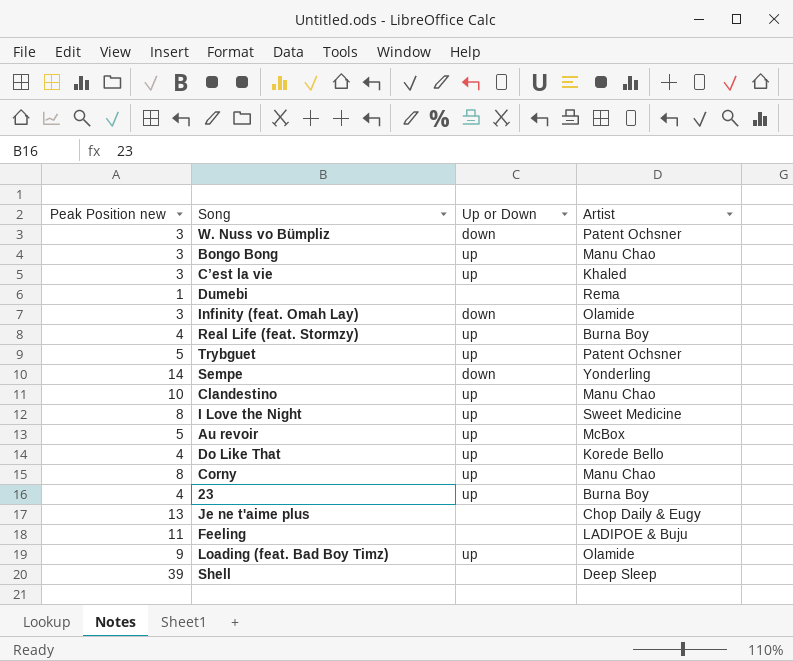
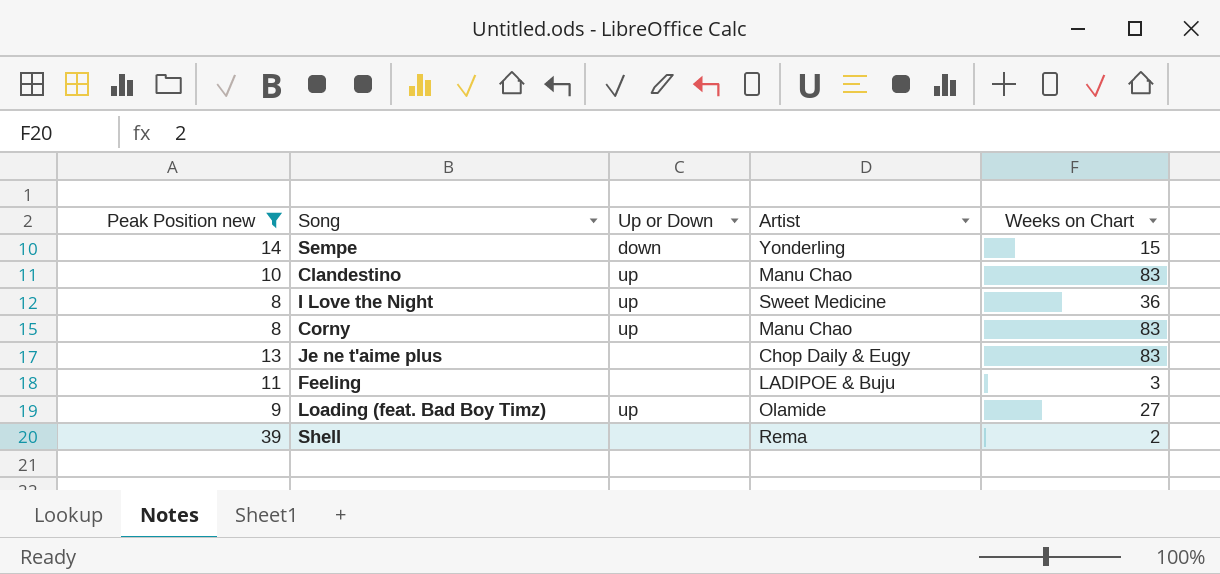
filter: none -> Peak Position new >= 8
column Weeks on Chart | position: none -> 5
Shell | Artist: Deep Sleep -> Rema

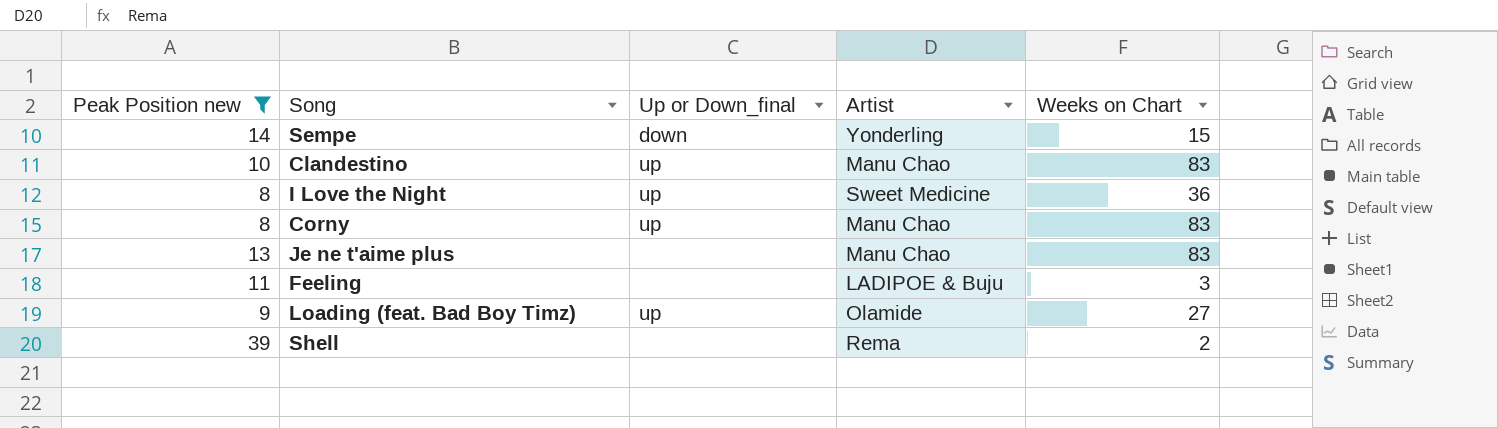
column name: Up or Down -> Up or Down_final
Je ne t'aime plus | Artist: Chop Daily & Eugy -> Manu Chao

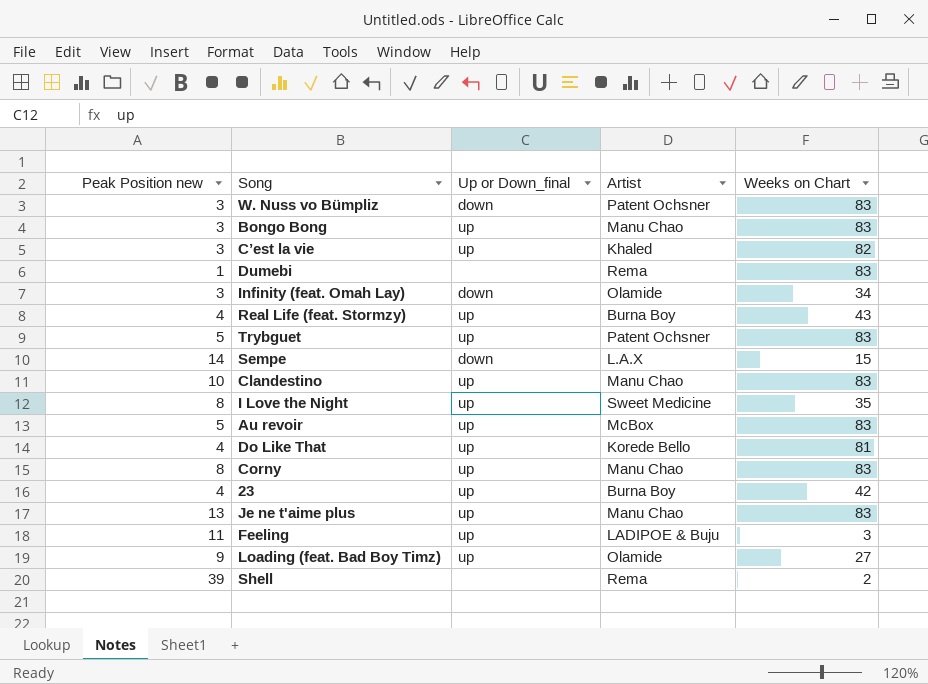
filter: Peak Position new >= 8 -> none
Sempe | Artist: Yonderling -> L.A.X
I Love the Night | Weeks on Chart: 36 -> 35
Je ne t'aime plus | Up or Down_final: none -> up
Feeling | Up or Down_final: none -> up

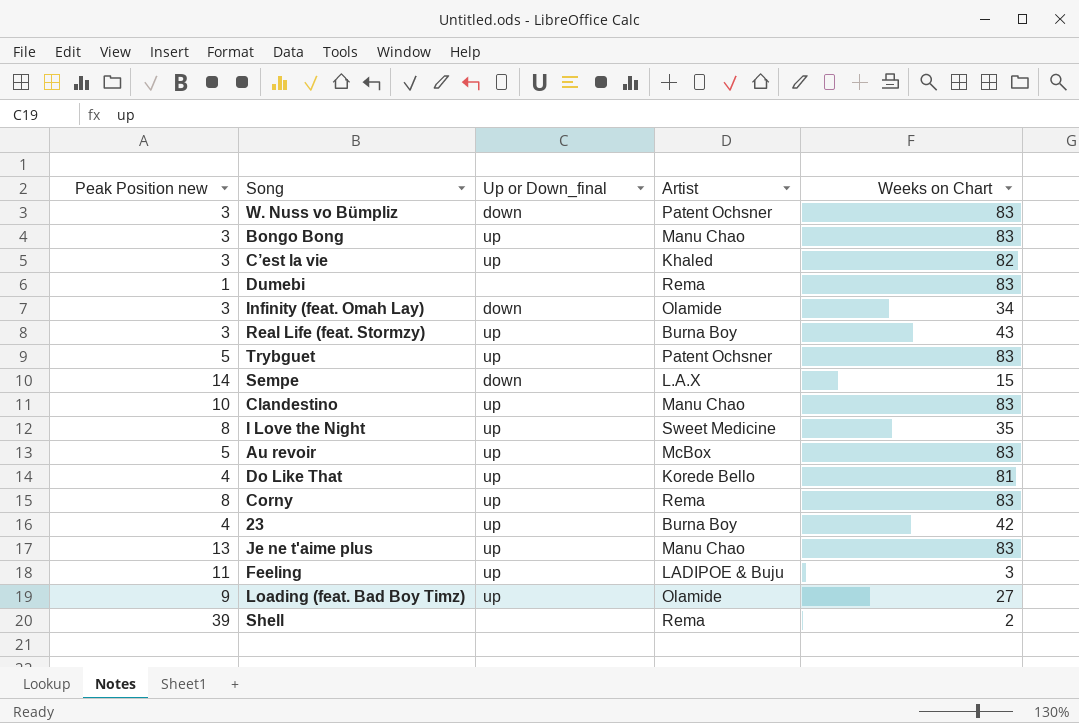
Real Life (feat. Stormzy) | Peak Position new: 4 -> 3
Corny | Artist: Manu Chao -> Rema

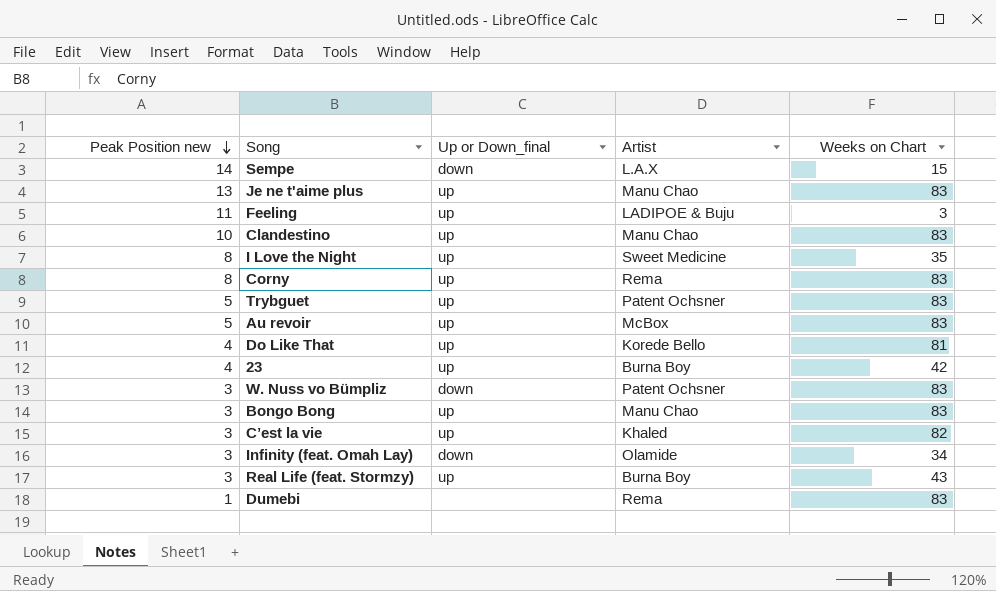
row order: none -> Peak Position new descending
row Loading (feat. Bad Boy Timz): 9 | up | Olamide | 27 -> none
row Shell: 39 | none | Rema | 2 -> none

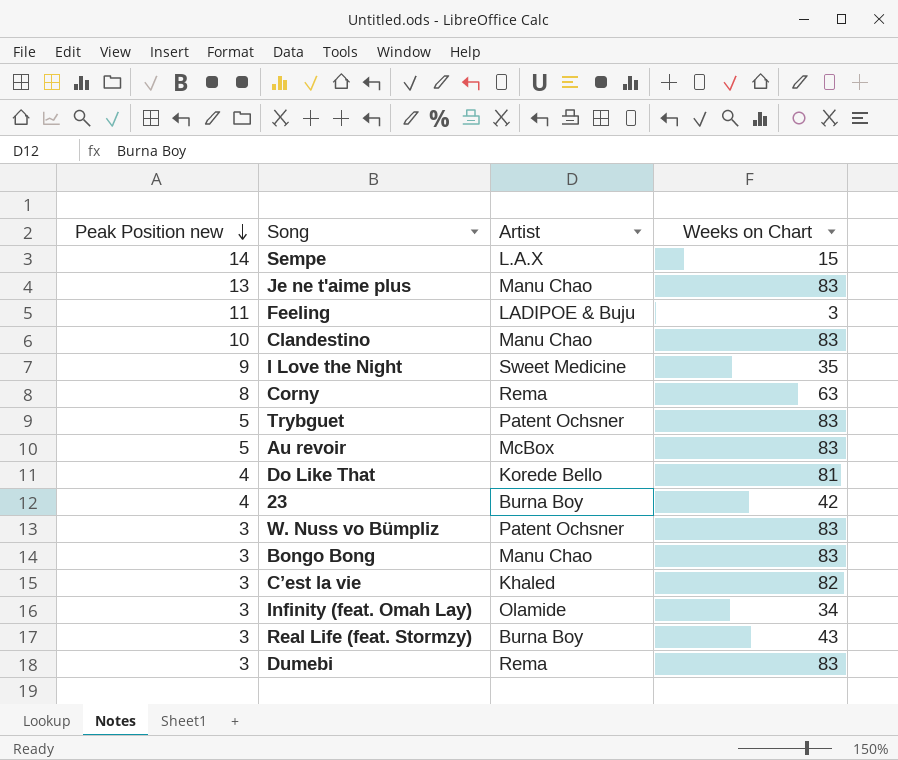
column Up or Down_final | position: 3 -> none
I Love the Night | Peak Position new: 8 -> 9
Corny | Weeks on Chart: 83 -> 63
Dumebi | Peak Position new: 1 -> 3

